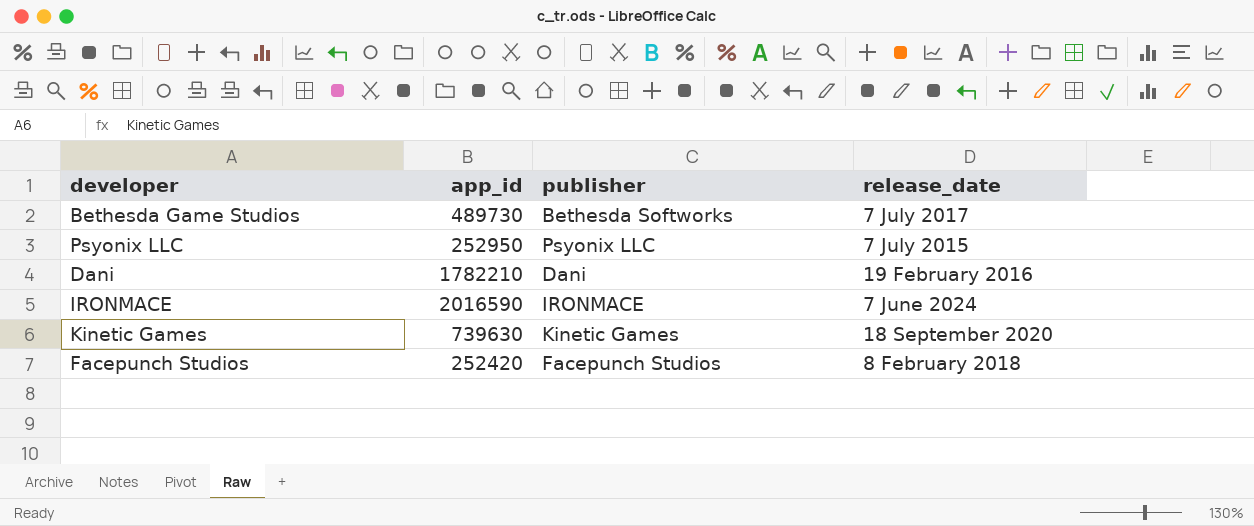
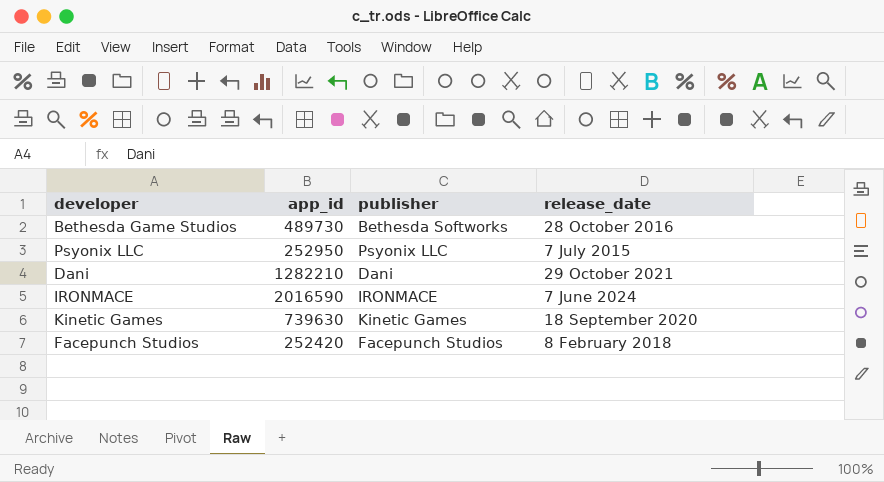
Bethesda Game Studios | release_date: 7 July 2017 -> 28 October 2016
Dani | app_id: 1782210 -> 1282210
Dani | release_date: 19 February 2016 -> 29 October 2021

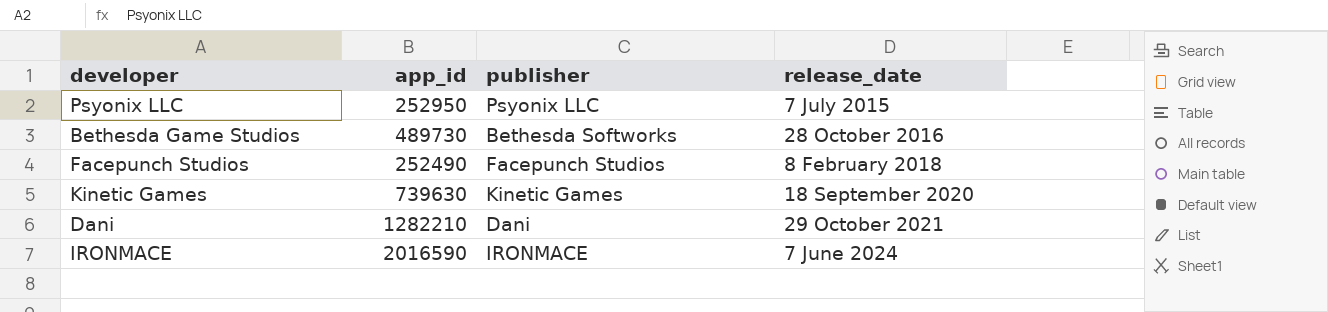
row order: none -> release_date ascending
Facepunch Studios | app_id: 252420 -> 252490

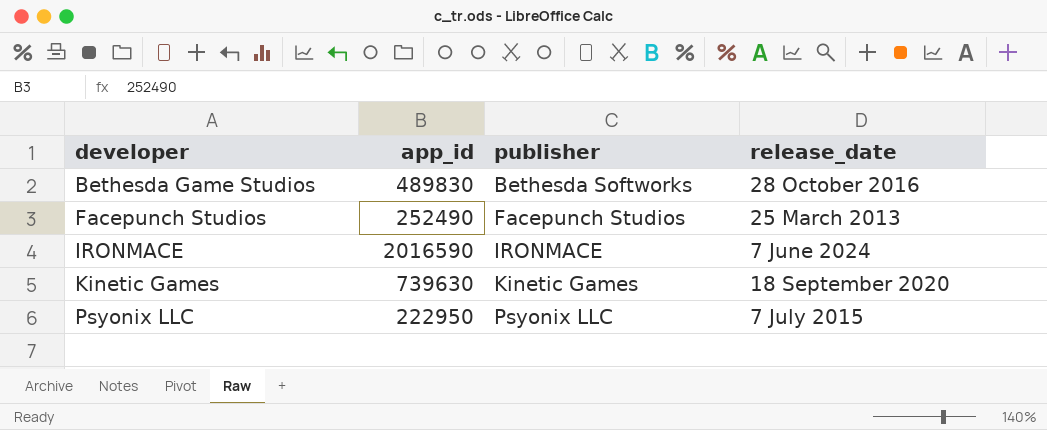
row order: release_date ascending -> developer ascending
row Dani: 1282210 | Dani | 29 October 2021 -> none
Bethesda Game Studios | app_id: 489730 -> 489830
Facepunch Studios | release_date: 8 February 2018 -> 25 March 2013
Psyonix LLC | app_id: 252950 -> 222950

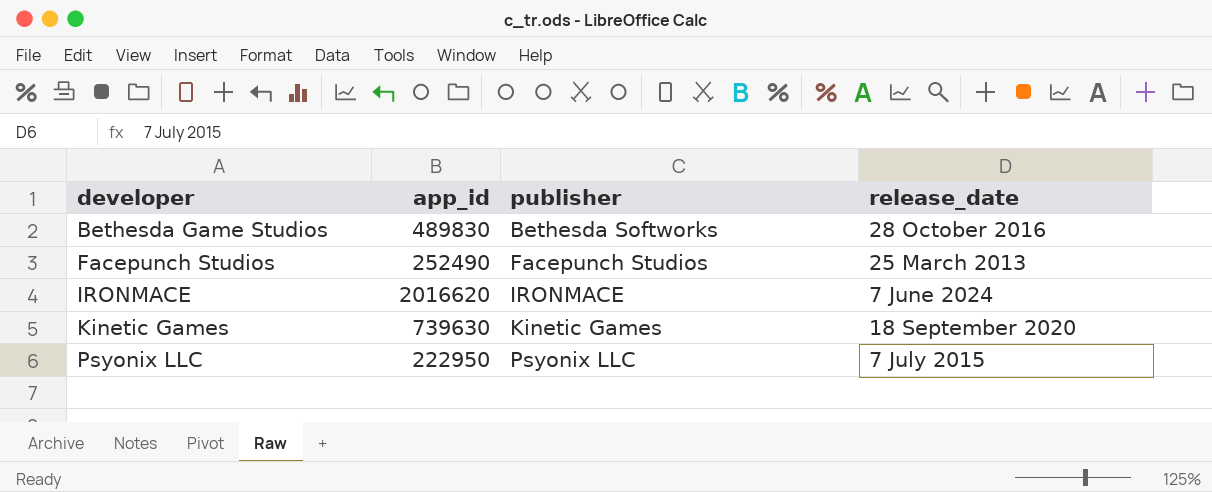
IRONMACE | app_id: 2016590 -> 2016620

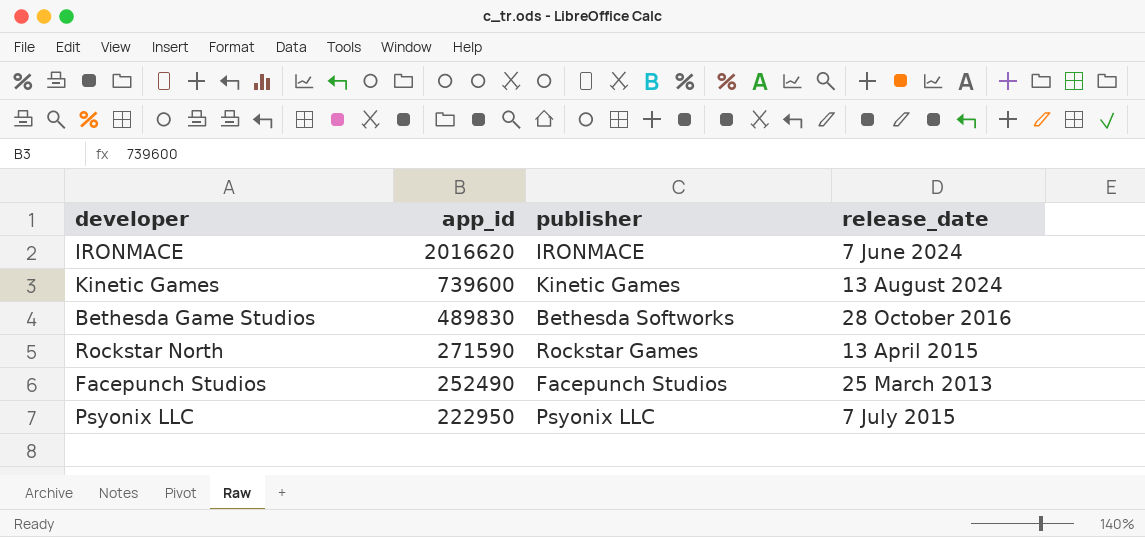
row order: developer ascending -> app_id descending
Kinetic Games | app_id: 739630 -> 739600
Kinetic Games | release_date: 18 September 2020 -> 13 August 2024
row Rockstar North: none -> 271590 | Rockstar Games | 13 April 2015

